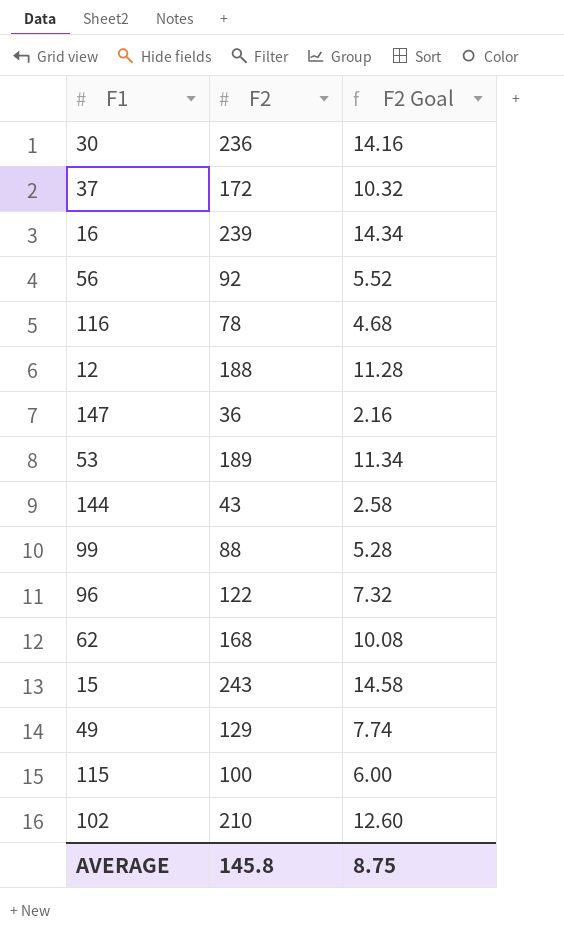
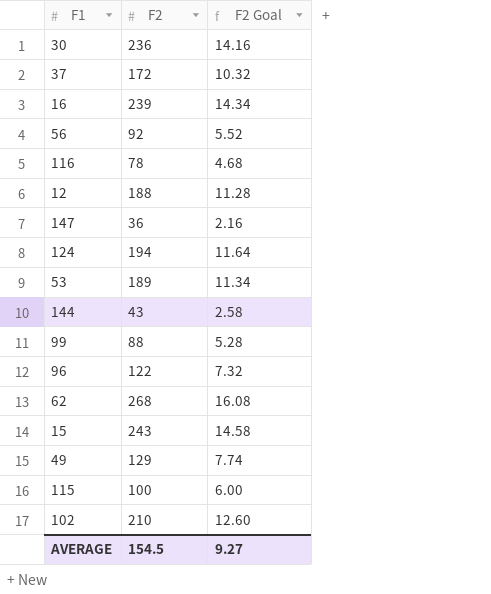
row 124: none -> 194 | 11.64
62 | F2: 168 -> 268
62 | F2 Goal: 10.08 -> 16.08
AVERAGE | F2: 145.8 -> 154.5
AVERAGE | F2 Goal: 8.75 -> 9.27

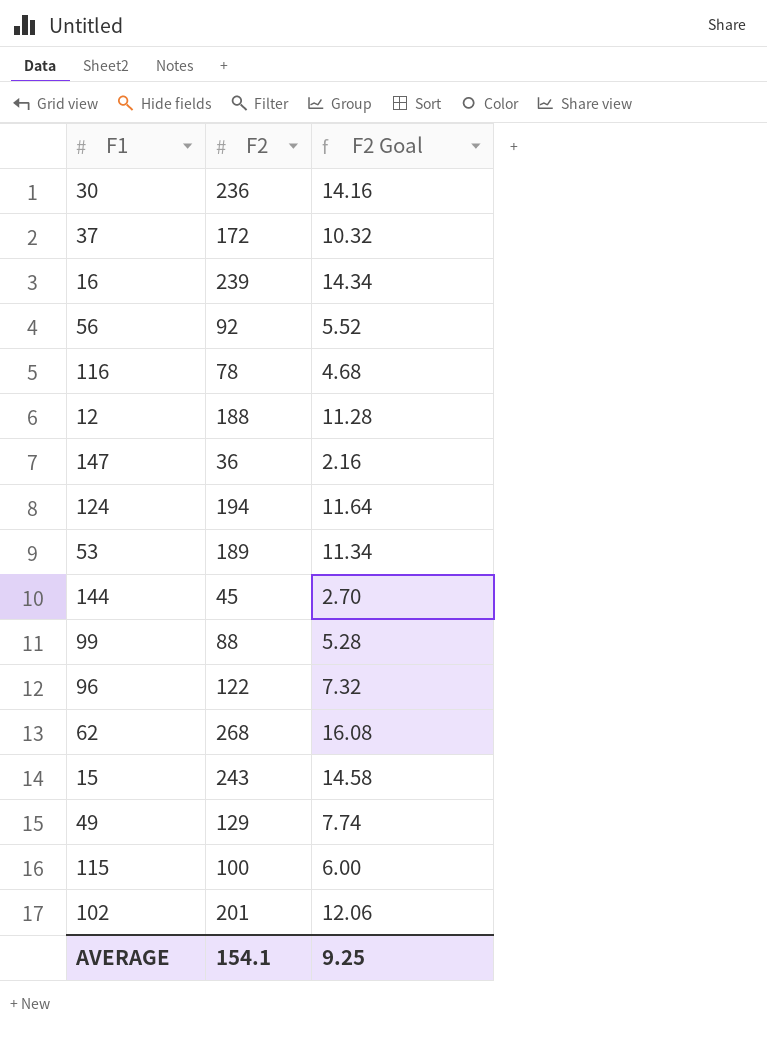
144 | F2: 43 -> 45
144 | F2 Goal: 2.58 -> 2.70
102 | F2: 210 -> 201
102 | F2 Goal: 12.60 -> 12.06
AVERAGE | F2: 154.5 -> 154.1
AVERAGE | F2 Goal: 9.27 -> 9.25

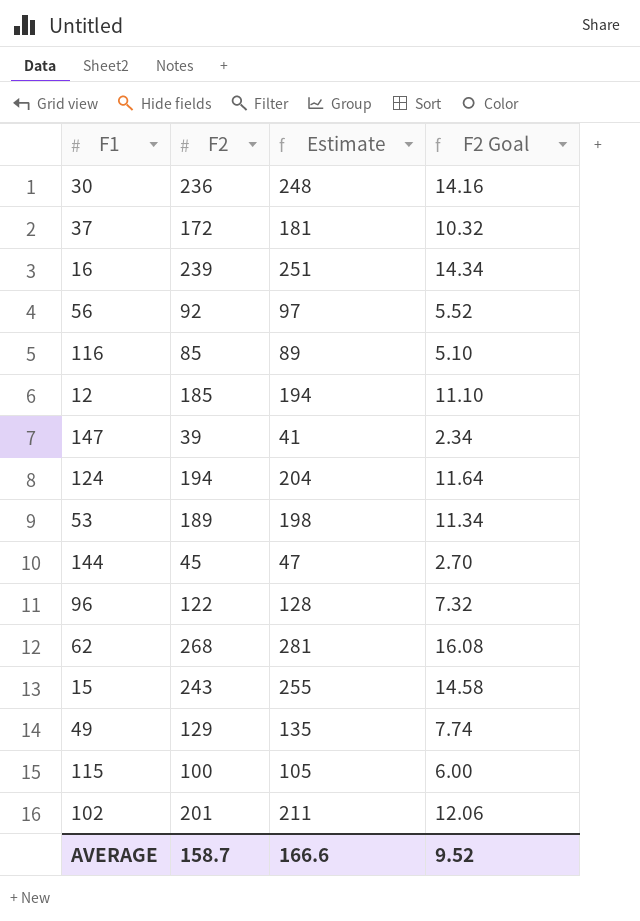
column Estimate | formula: none -> [F2] * 1.05
row 99: 88 | 5.28 -> none
116 | F2: 78 -> 85
116 | F2 Goal: 4.68 -> 5.10
12 | F2: 188 -> 185
12 | F2 Goal: 11.28 -> 11.10
147 | F2: 36 -> 39
147 | F2 Goal: 2.16 -> 2.34
AVERAGE | F2: 154.1 -> 158.7
AVERAGE | F2 Goal: 9.25 -> 9.52

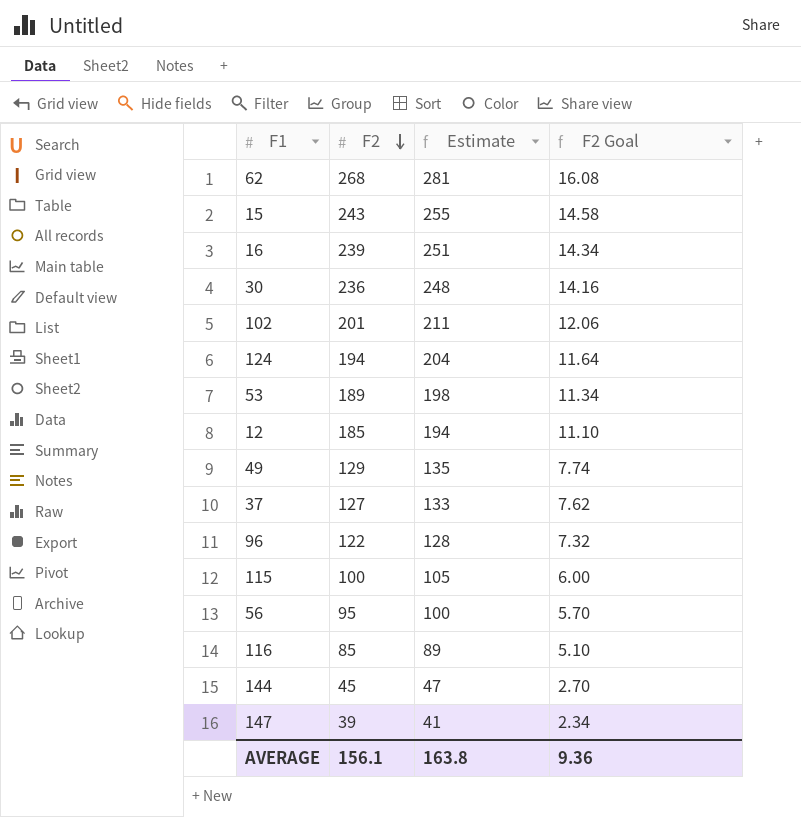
row order: none -> F2 descending
37 | F2: 172 -> 127
37 | Estimate: 181 -> 133
37 | F2 Goal: 10.32 -> 7.62
56 | F2: 92 -> 95
56 | Estimate: 97 -> 100
56 | F2 Goal: 5.52 -> 5.70
AVERAGE | F2: 158.7 -> 156.1
AVERAGE | Estimate: 166.6 -> 163.8
AVERAGE | F2 Goal: 9.52 -> 9.36

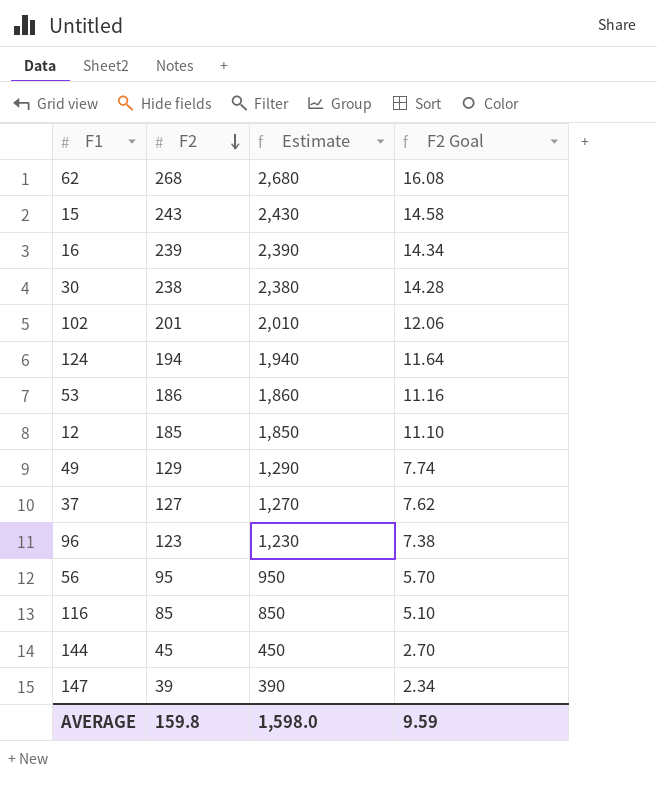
column Estimate | formula: [F2] * 1.05 -> [F2] * 10
row 115: 100 | 105 | 6.00 -> none
30 | F2: 236 -> 238
30 | F2 Goal: 14.16 -> 14.28
53 | F2: 189 -> 186
53 | F2 Goal: 11.34 -> 11.16
96 | F2: 122 -> 123
96 | F2 Goal: 7.32 -> 7.38
AVERAGE | F2: 156.1 -> 159.8
AVERAGE | Estimate: 163.8 -> 1,598.0
AVERAGE | F2 Goal: 9.36 -> 9.59

